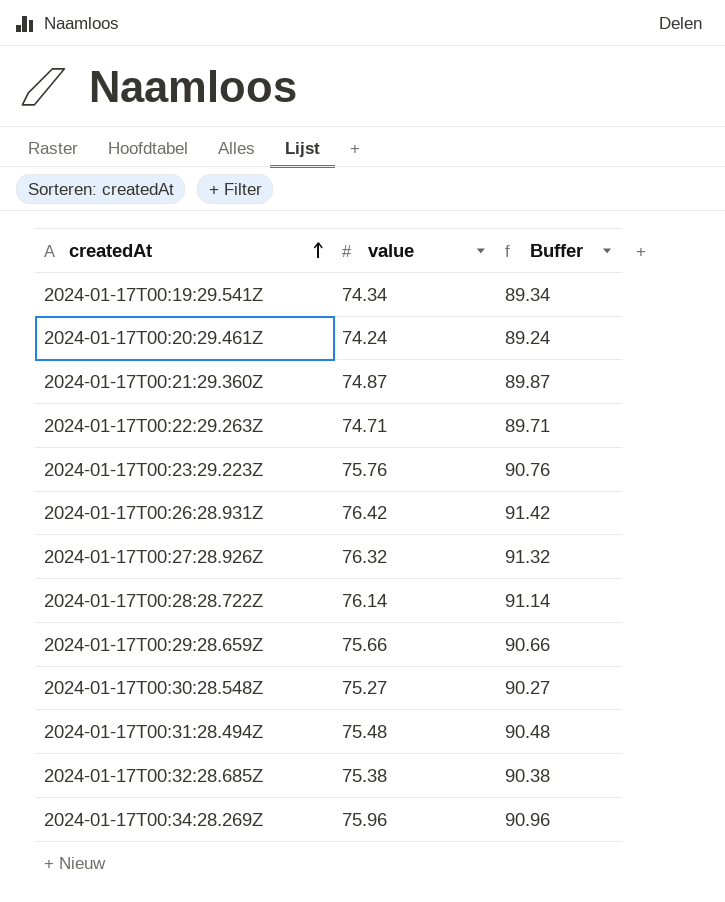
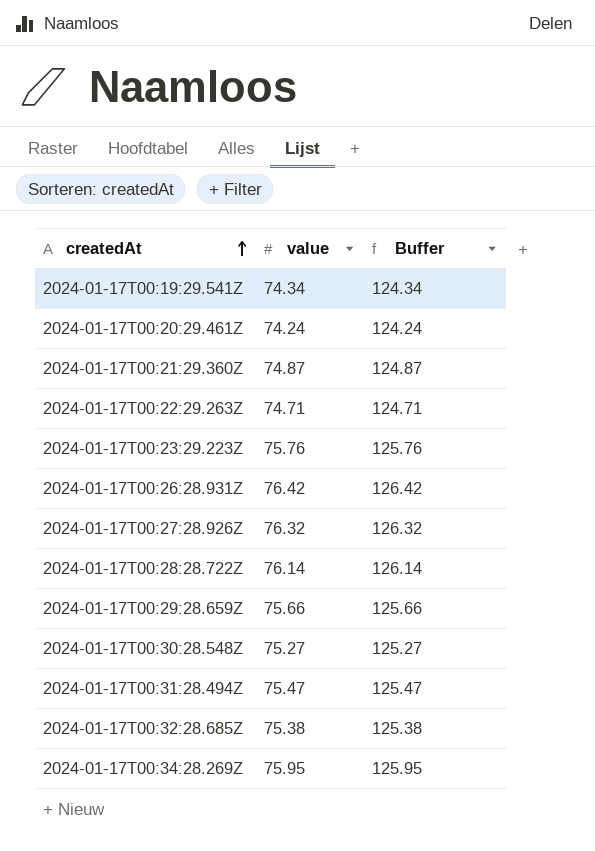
column Buffer | formula: [value] + 15 -> [value] + 50
2024-01-17T00:31:28.494Z | value: 75.48 -> 75.47
2024-01-17T00:34:28.269Z | value: 75.96 -> 75.95

